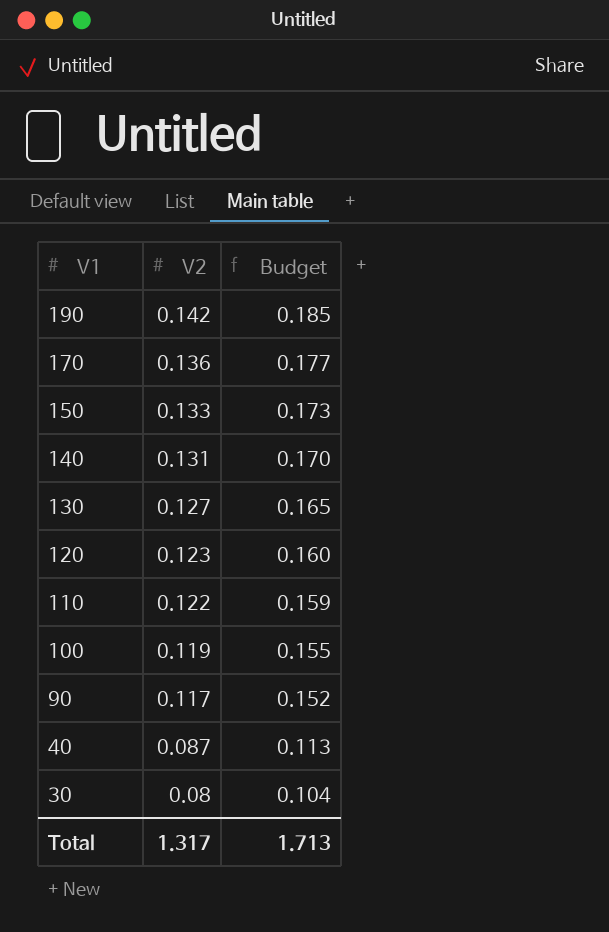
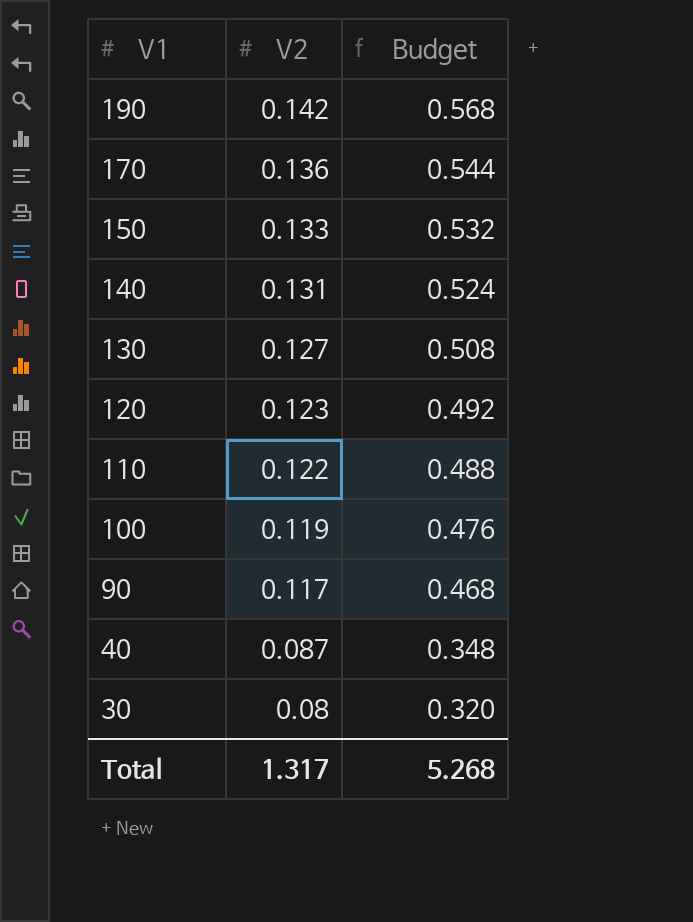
column Budget | formula: [V2] * 1.3 -> [V2] * 4
Total | Budget: 1.713 -> 5.268

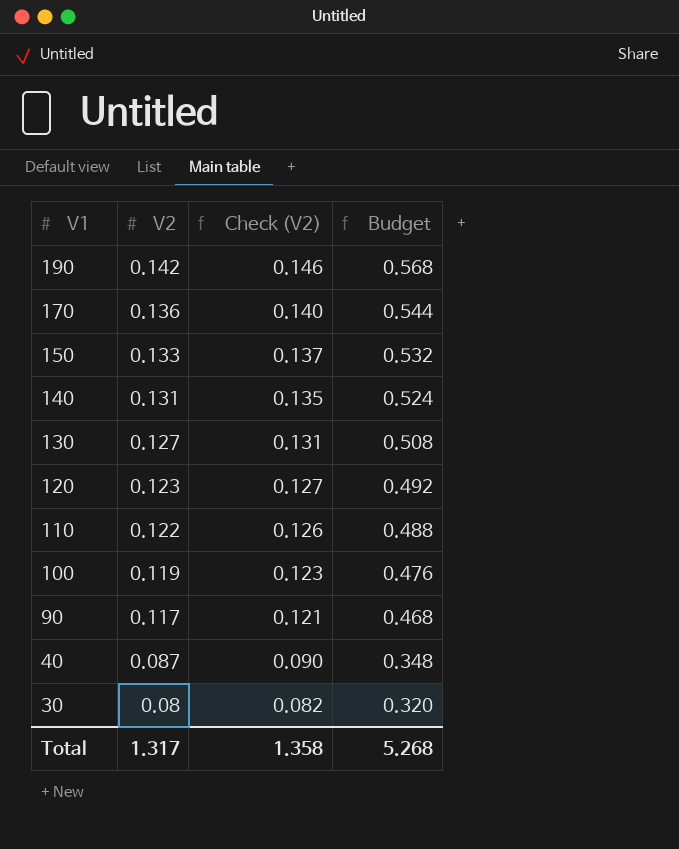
column Check (V2) | formula: none -> [V2] * 1.03

